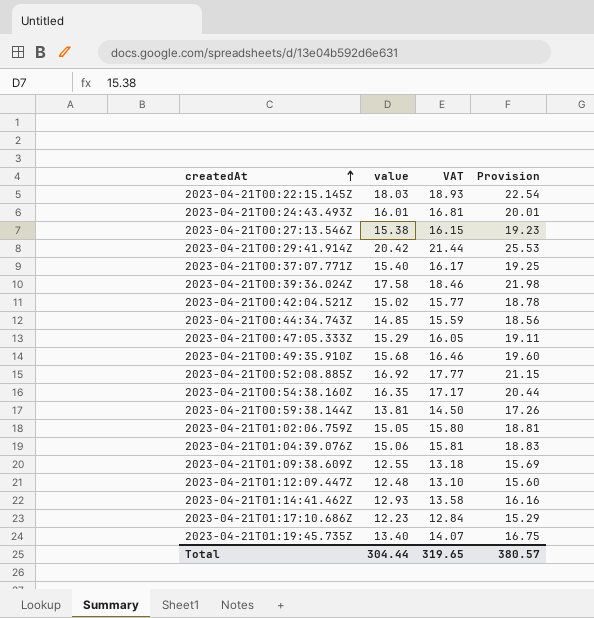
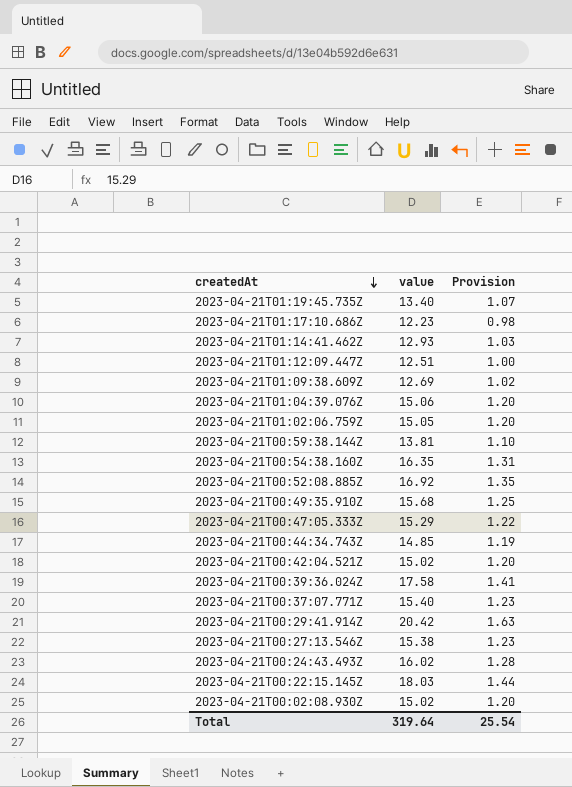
row order: createdAt ascending -> createdAt descending
column VAT | formula: [value] * 1.05 -> none
column Provision | formula: [value] * 1.25 -> [value] * 0.08
2023-04-21T01:12:09.447Z | value: 12.48 -> 12.51
2023-04-21T01:09:38.609Z | value: 12.55 -> 12.69
2023-04-21T00:24:43.493Z | value: 16.01 -> 16.02
row 2023-04-21T00:02:08.930Z: none -> 15.02 | 1.20
Total | value: 304.44 -> 319.64
Total | Provision: 380.57 -> 25.54

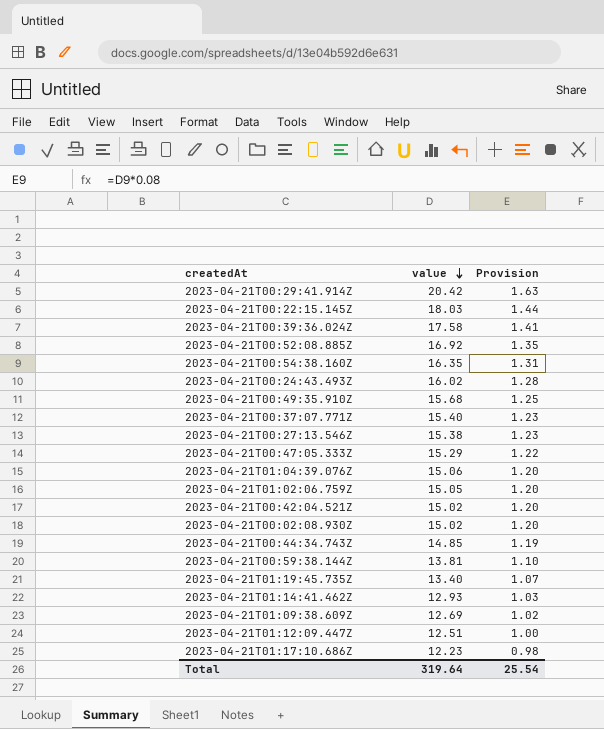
row order: createdAt descending -> value descending

